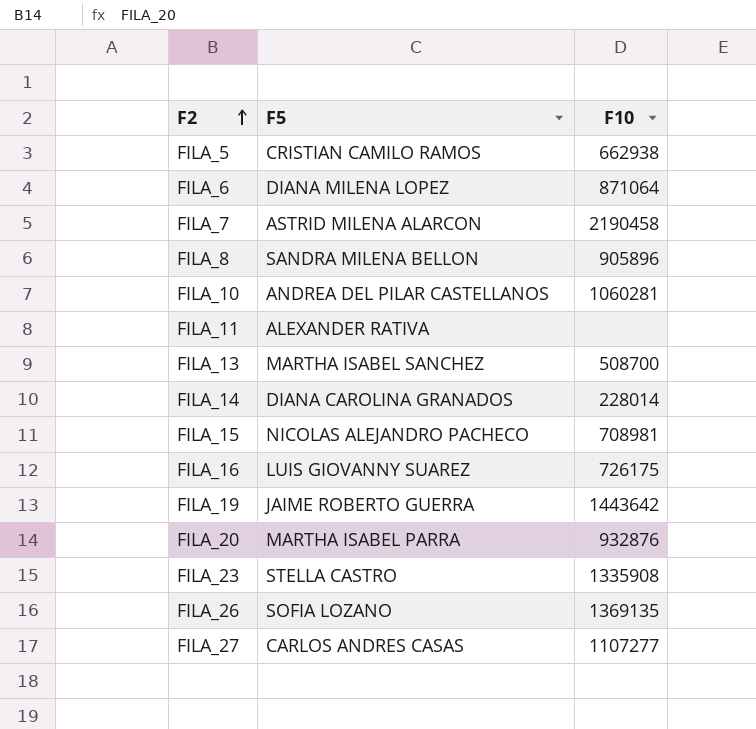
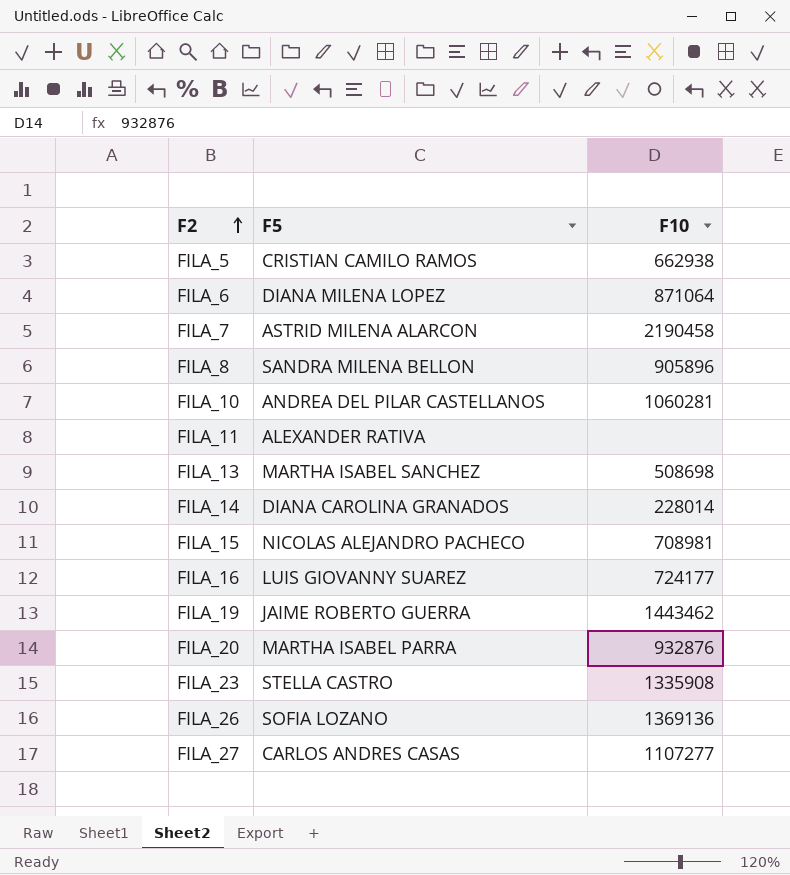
FILA_13 | F10: 508700 -> 508698
FILA_16 | F10: 726175 -> 724177
FILA_19 | F10: 1443642 -> 1443462
FILA_26 | F10: 1369135 -> 1369136

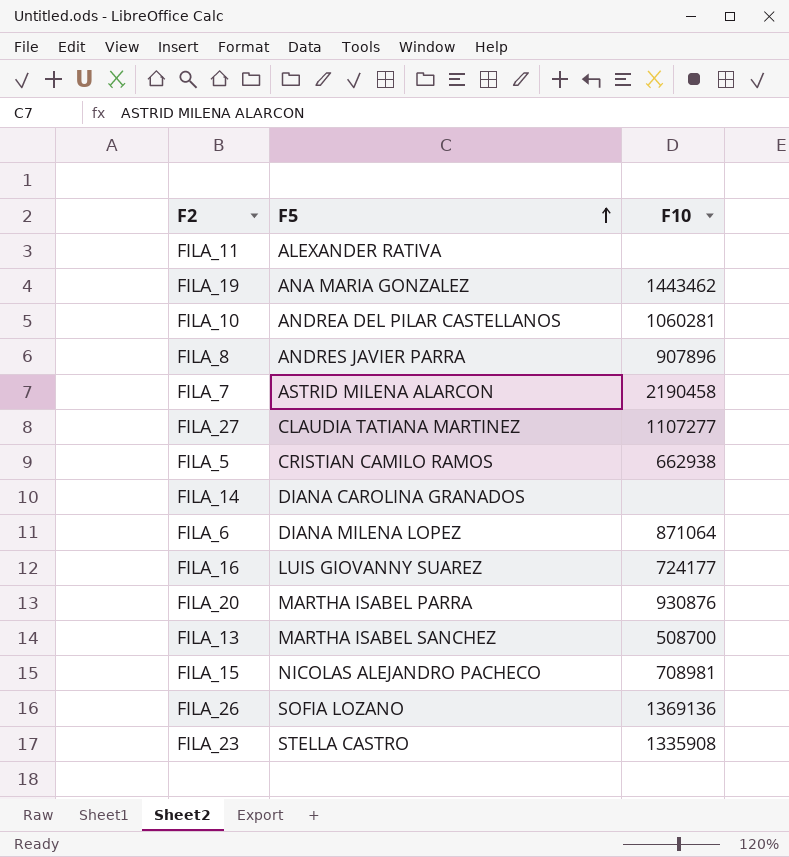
row order: F2 ascending -> F5 ascending
FILA_19 | F5: JAIME ROBERTO GUERRA -> ANA MARIA GONZALEZ
FILA_8 | F5: SANDRA MILENA BELLON -> ANDRES JAVIER PARRA
FILA_8 | F10: 905896 -> 907896
FILA_27 | F5: CARLOS ANDRES CASAS -> CLAUDIA TATIANA MARTINEZ
FILA_14 | F10: 228014 -> none
FILA_20 | F10: 932876 -> 930876
FILA_13 | F10: 508698 -> 508700

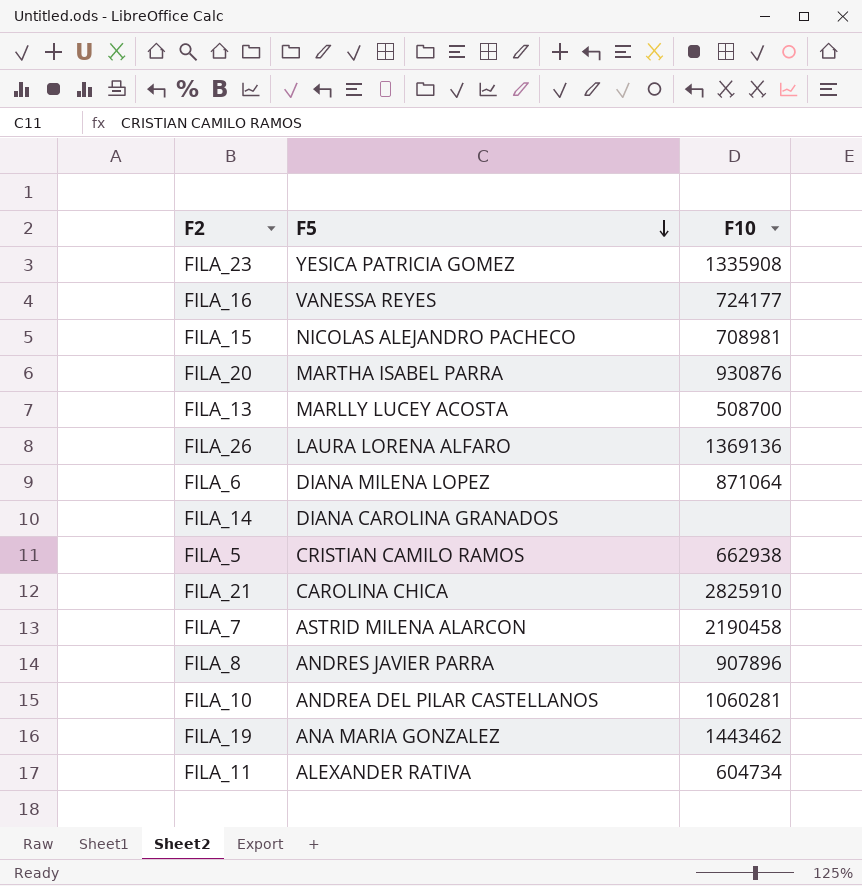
row order: F5 ascending -> F5 descending
row FILA_27: CLAUDIA TATIANA MARTINEZ | 1107277 -> none
FILA_23 | F5: STELLA CASTRO -> YESICA PATRICIA GOMEZ
FILA_16 | F5: LUIS GIOVANNY SUAREZ -> VANESSA REYES
FILA_13 | F5: MARTHA ISABEL SANCHEZ -> MARLLY LUCEY ACOSTA
FILA_26 | F5: SOFIA LOZANO -> LAURA LORENA ALFARO
row FILA_21: none -> CAROLINA CHICA | 2825910
FILA_11 | F10: none -> 604734

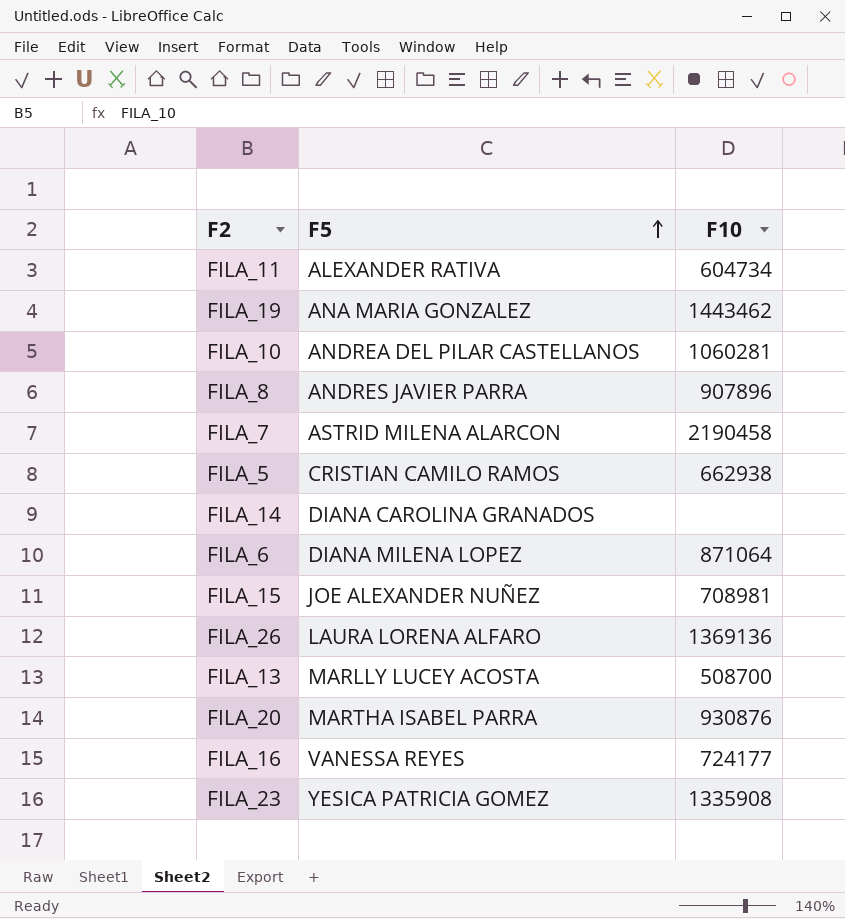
row order: F5 descending -> F5 ascending
row FILA_21: CAROLINA CHICA | 2825910 -> none
FILA_15 | F5: NICOLAS ALEJANDRO PACHECO -> JOE ALEXANDER NUÑEZ

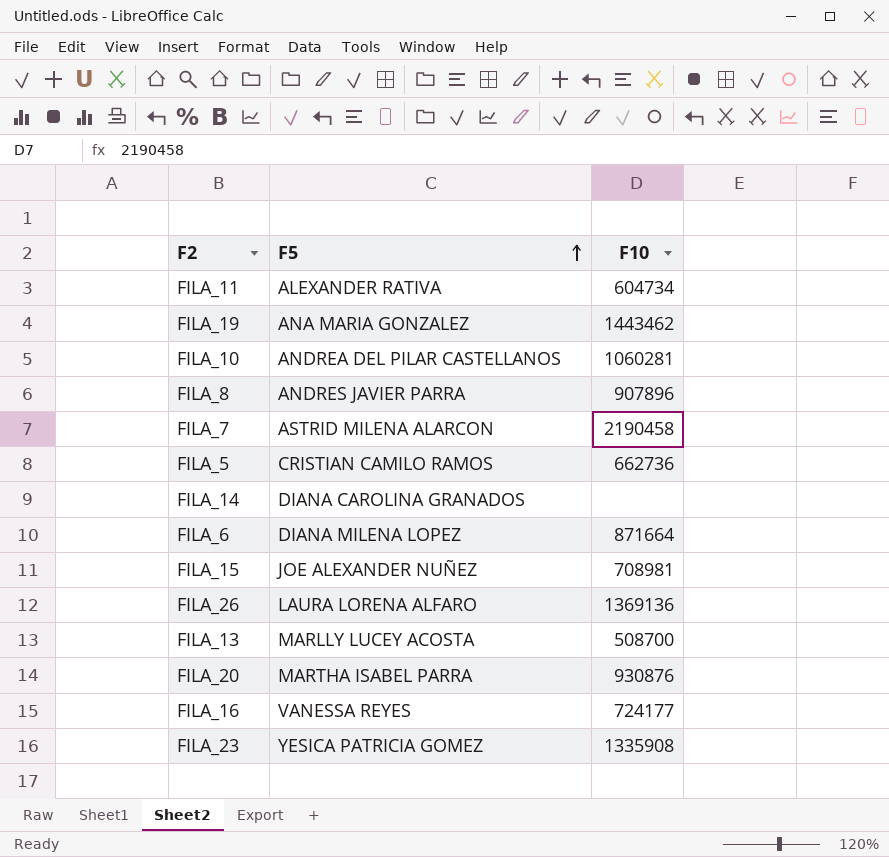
FILA_5 | F10: 662938 -> 662736
FILA_6 | F10: 871064 -> 871664

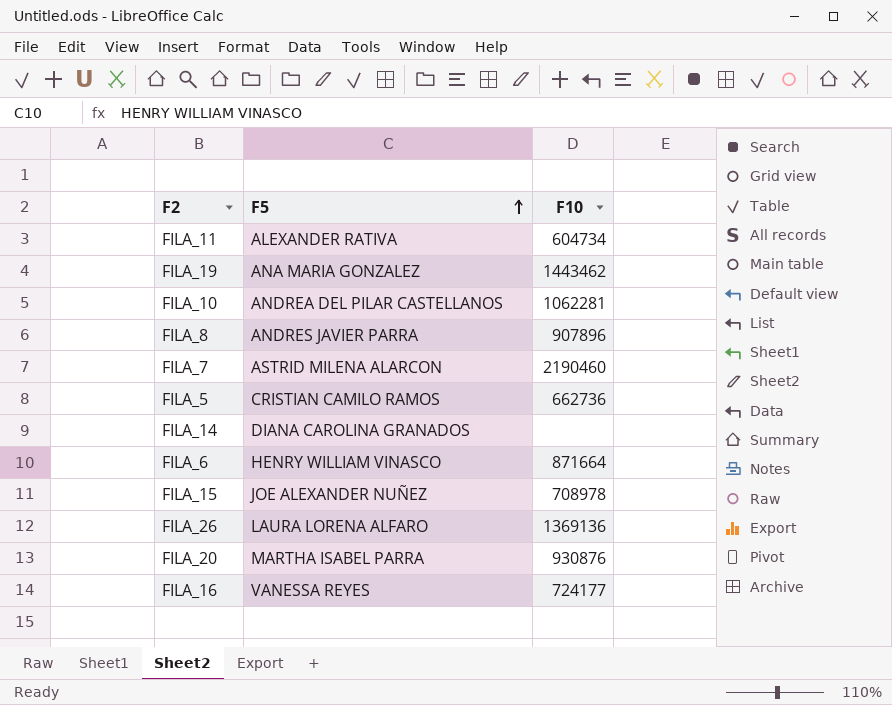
row FILA_13: MARLLY LUCEY ACOSTA | 508700 -> none
row FILA_23: YESICA PATRICIA GOMEZ | 1335908 -> none
FILA_10 | F10: 1060281 -> 1062281
FILA_7 | F10: 2190458 -> 2190460
FILA_6 | F5: DIANA MILENA LOPEZ -> HENRY WILLIAM VINASCO
FILA_15 | F10: 708981 -> 708978

